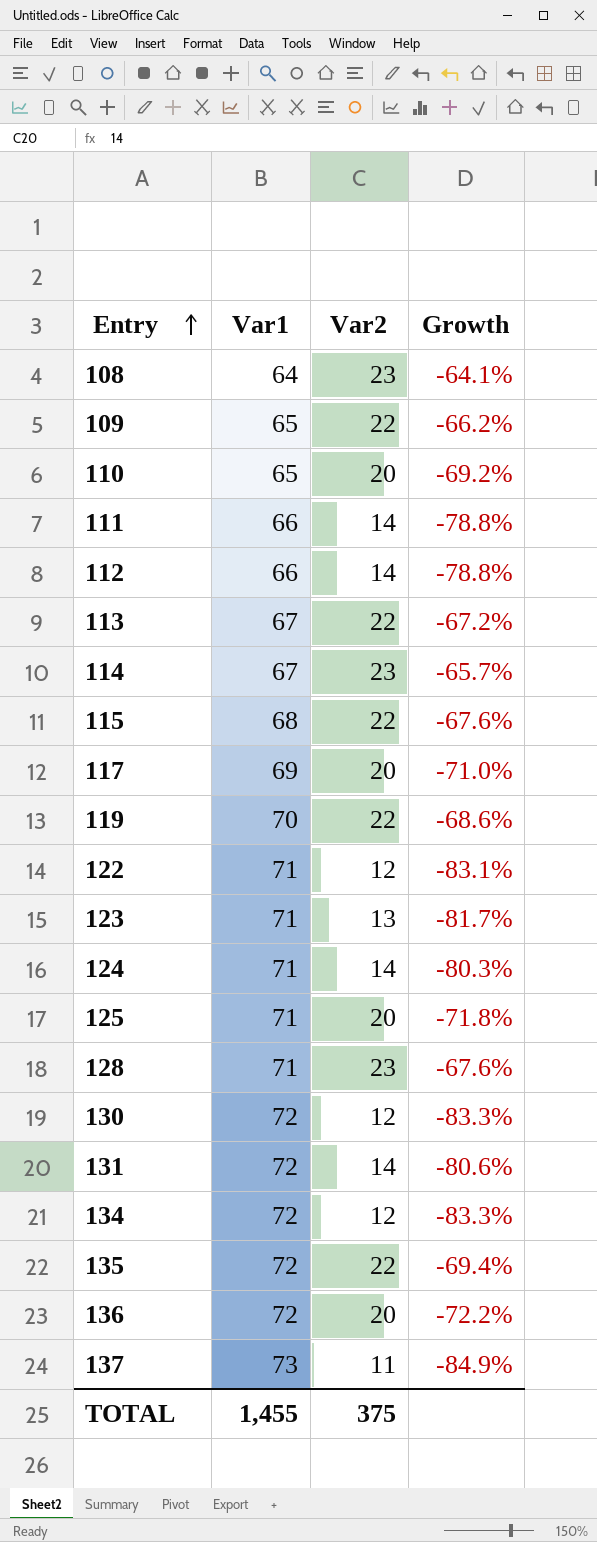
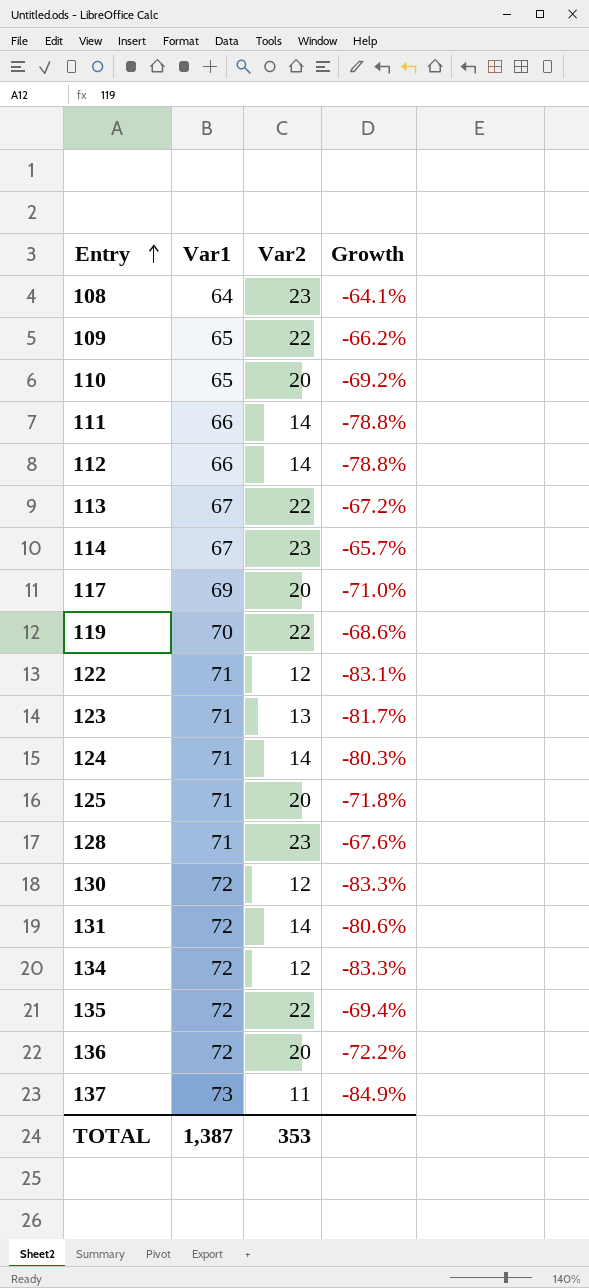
row 115: 68 | 22 | -67.6% -> none
TOTAL | Var1: 1,455 -> 1,387
TOTAL | Var2: 375 -> 353

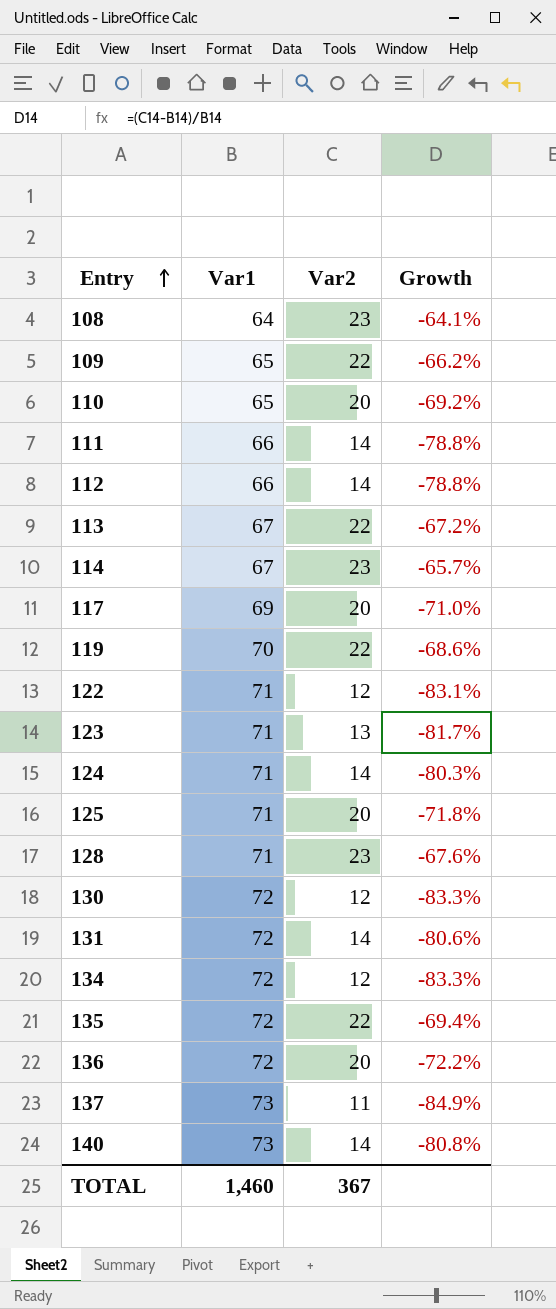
row 140: none -> 73 | 14 | -80.8%
TOTAL | Var1: 1,387 -> 1,460
TOTAL | Var2: 353 -> 367

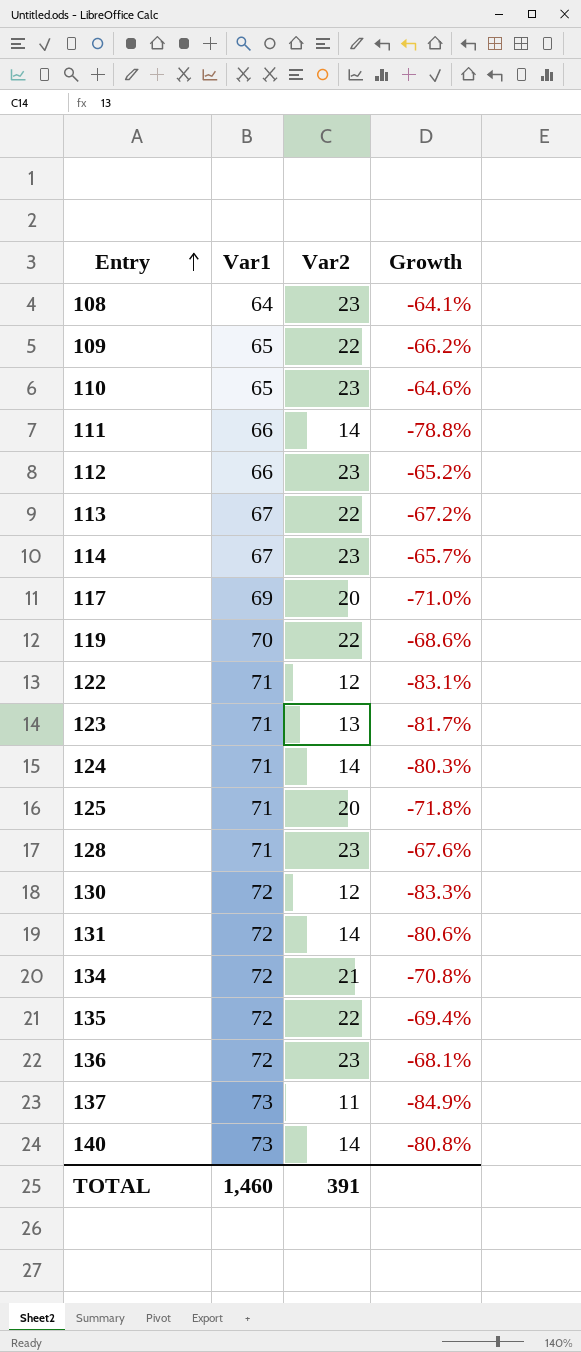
110 | Var2: 20 -> 23
110 | Growth: -69.2% -> -64.6%
112 | Var2: 14 -> 23
112 | Growth: -78.8% -> -65.2%
134 | Var2: 12 -> 21
134 | Growth: -83.3% -> -70.8%
136 | Var2: 20 -> 23
136 | Growth: -72.2% -> -68.1%
TOTAL | Var2: 367 -> 391

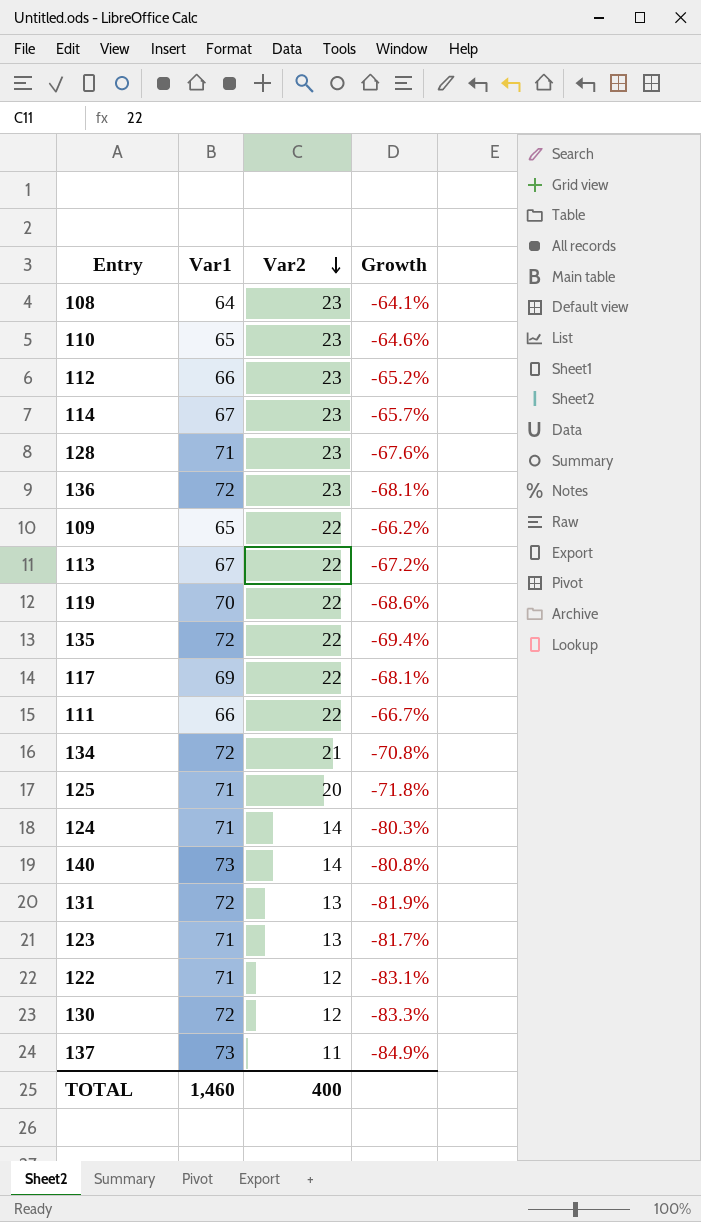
row order: Entry ascending -> Var2 descending
117 | Var2: 20 -> 22
117 | Growth: -71.0% -> -68.1%
111 | Var2: 14 -> 22
111 | Growth: -78.8% -> -66.7%
131 | Var2: 14 -> 13
131 | Growth: -80.6% -> -81.9%
TOTAL | Var2: 391 -> 400

